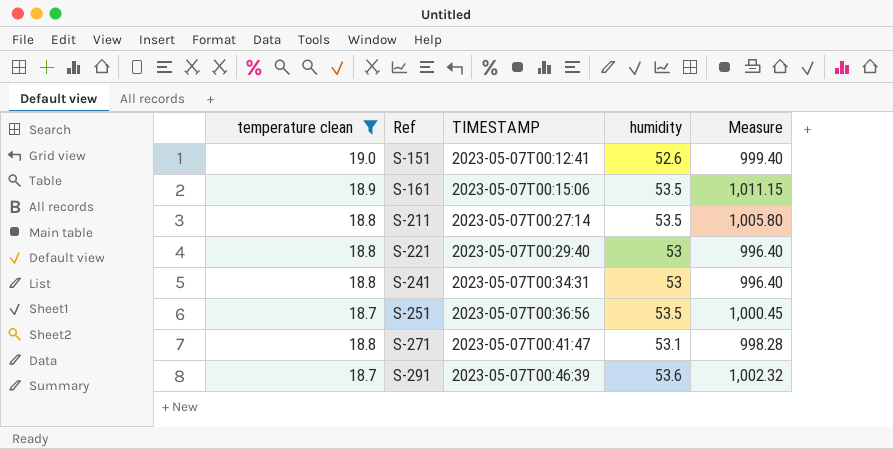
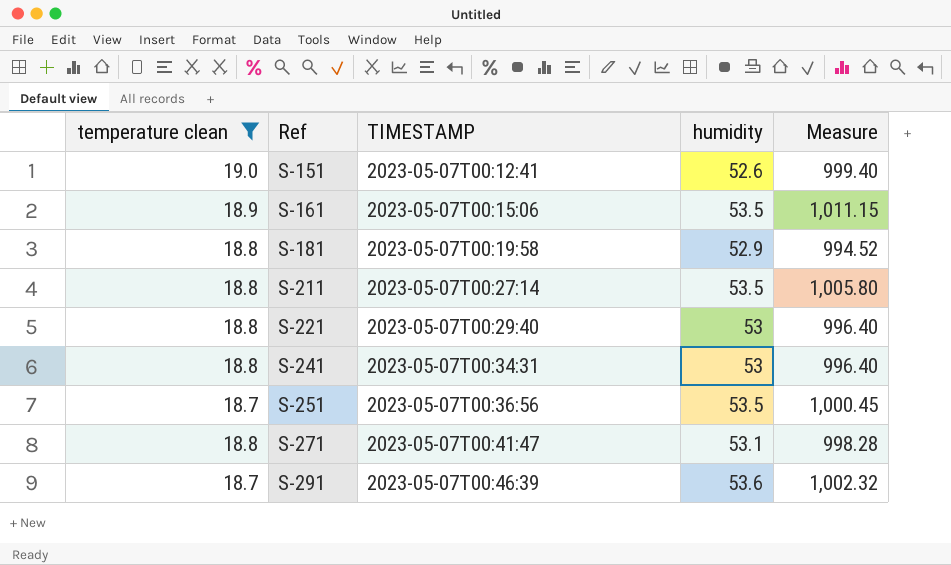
row S-181: none -> 18.8 | 2023-05-07T00:19:58 | 52.9 | 994.52

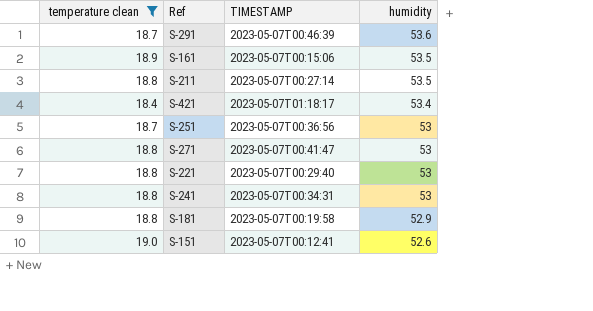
row order: Ref ascending -> humidity descending
column Measure | formula: [temperature clean] * [humidity] -> none
row S-421: none -> 18.4 | 2023-05-07T01:18:17 | 53.4
S-251 | humidity: 53.5 -> 53
S-271 | humidity: 53.1 -> 53

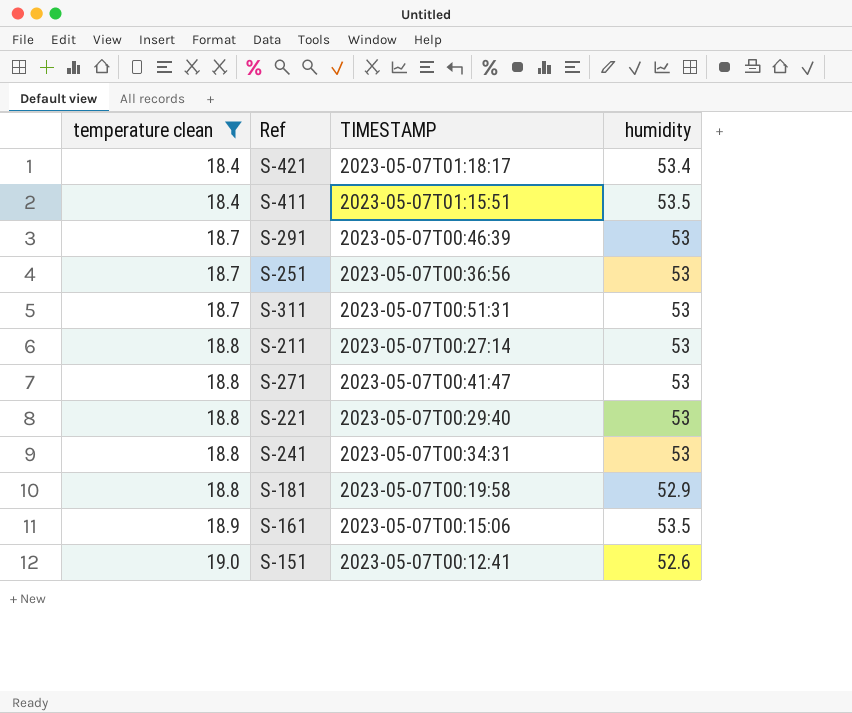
row order: humidity descending -> temperature clean ascending
row S-411: none -> 18.4 | 2023-05-07T01:15:51 | 53.5
S-291 | humidity: 53.6 -> 53
row S-311: none -> 18.7 | 2023-05-07T00:51:31 | 53
S-211 | humidity: 53.5 -> 53

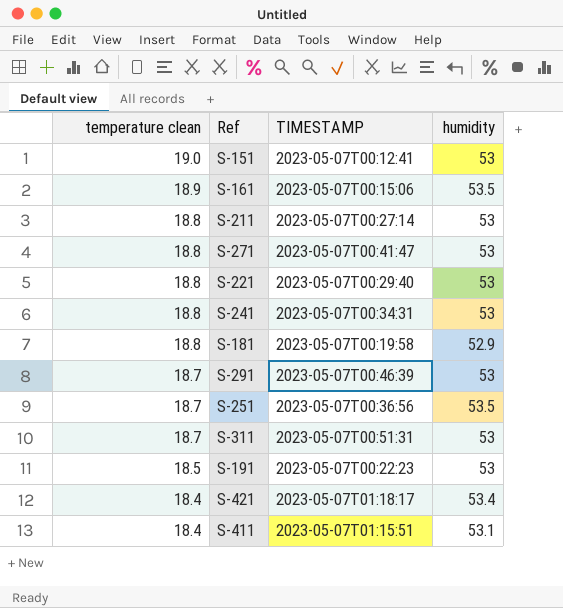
filter: temperature clean != 18.5 -> none
row order: temperature clean ascending -> temperature clean descending
S-151 | humidity: 52.6 -> 53
S-251 | humidity: 53 -> 53.5
S-411 | humidity: 53.5 -> 53.1

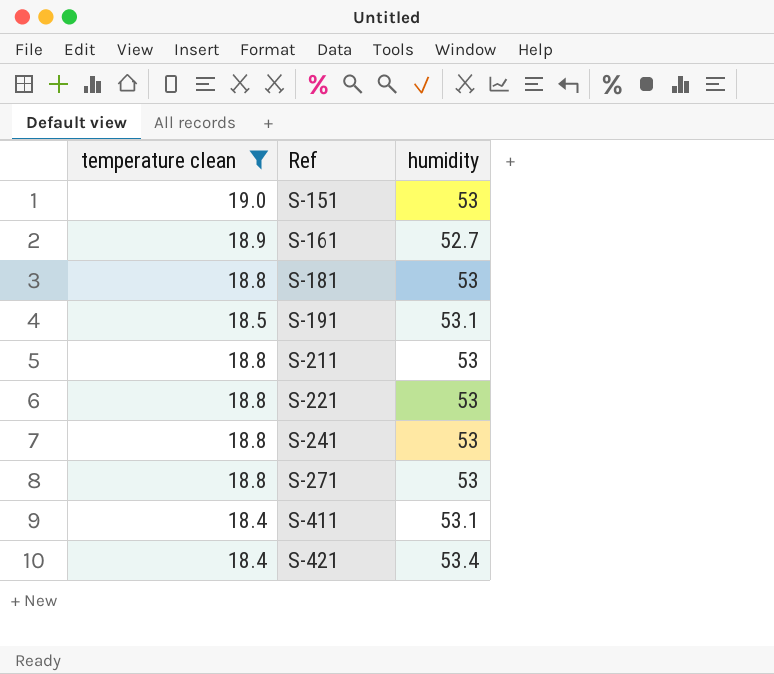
filter: none -> temperature clean != 18.7
row order: temperature clean descending -> Ref ascending
column TIMESTAMP | position: 3 -> none
S-161 | humidity: 53.5 -> 52.7
S-181 | humidity: 52.9 -> 53
S-191 | humidity: 53 -> 53.1

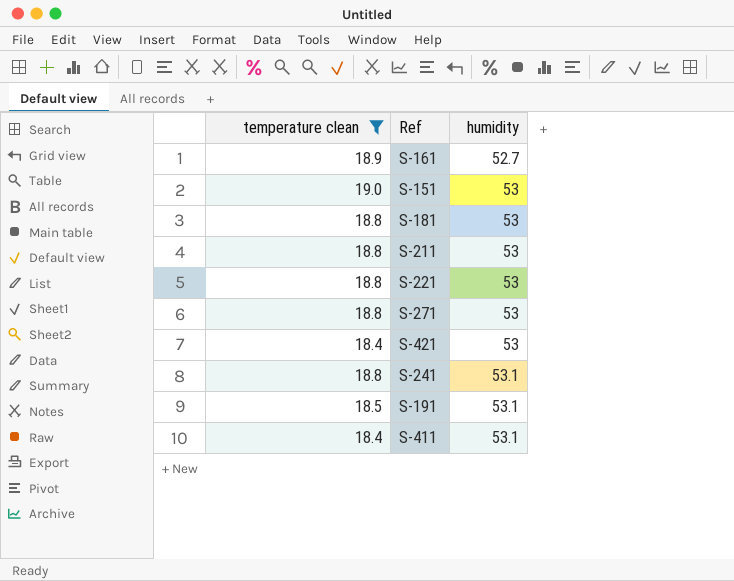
row order: Ref ascending -> humidity ascending
S-421 | humidity: 53.4 -> 53
S-241 | humidity: 53 -> 53.1

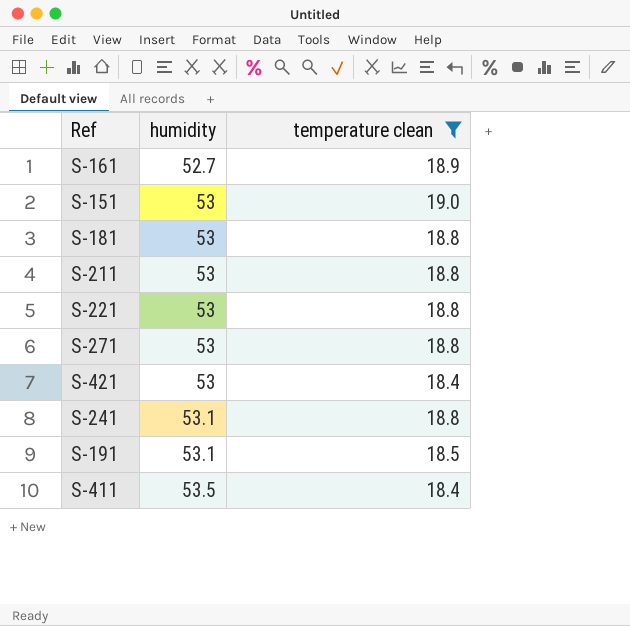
column temperature clean | position: 1 -> 3
S-411 | humidity: 53.1 -> 53.5

